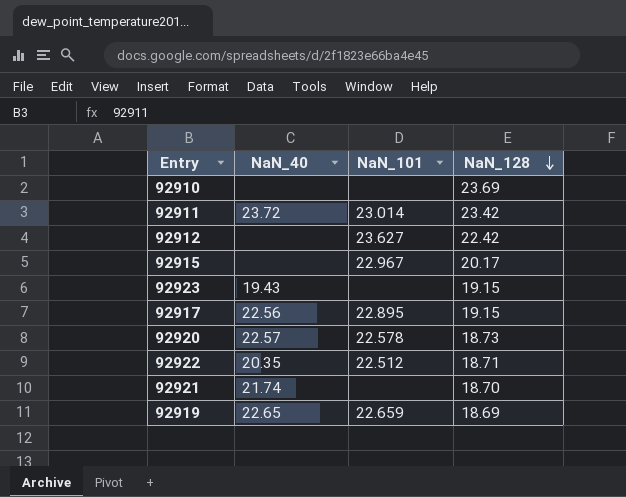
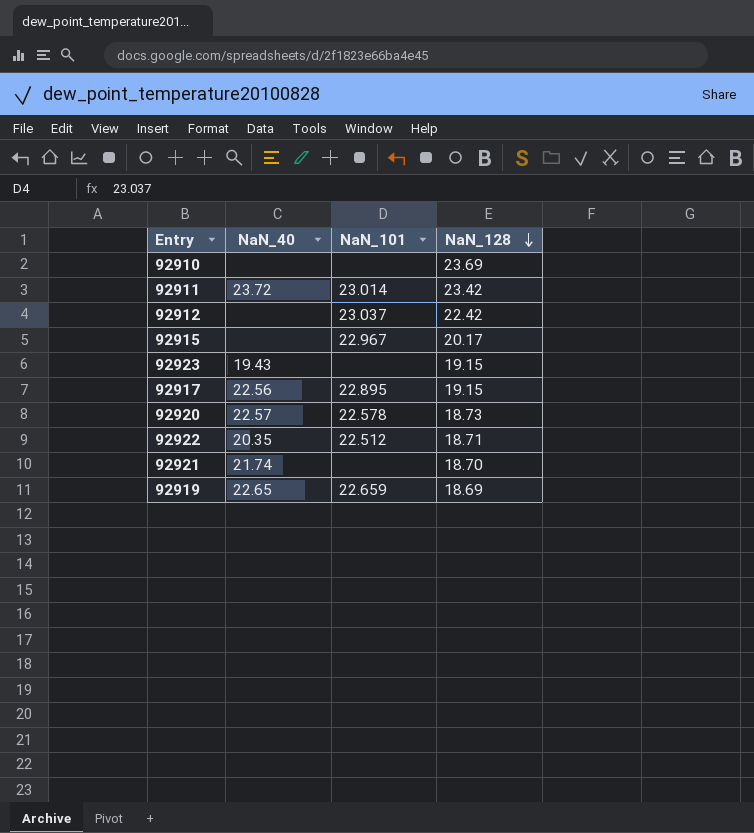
92912 | NaN_101: 23.627 -> 23.037

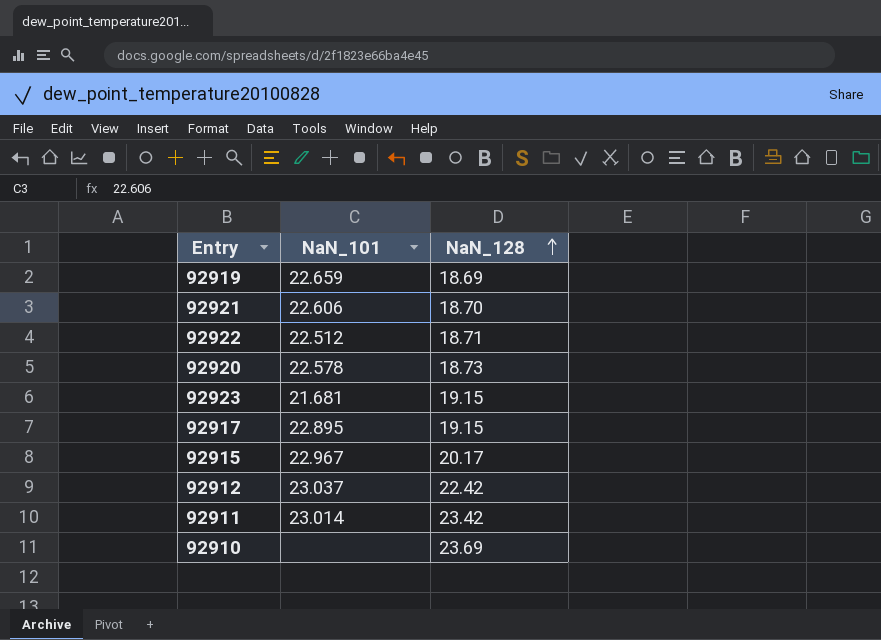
row order: NaN_128 descending -> NaN_128 ascending
column NaN_40 | position: 2 -> none
92921 | NaN_101: none -> 22.606
92923 | NaN_101: none -> 21.681

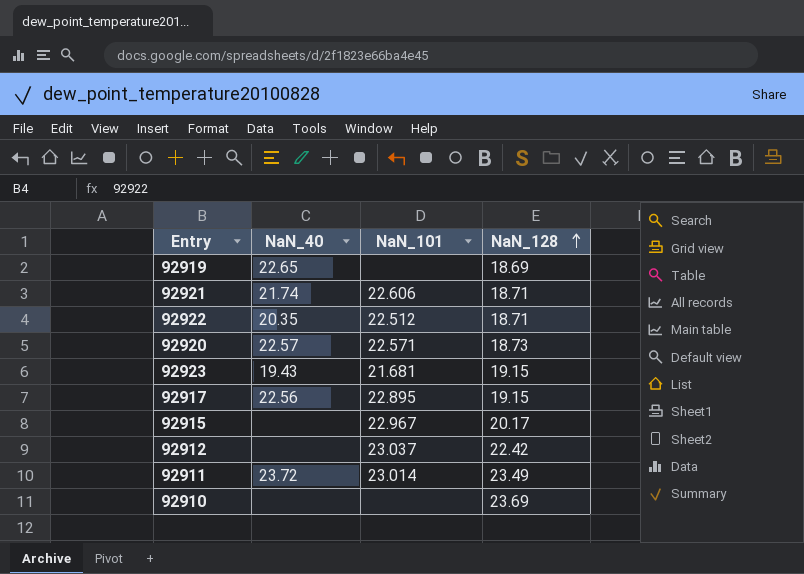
column NaN_40 | position: none -> 2
92919 | NaN_101: 22.659 -> none
92921 | NaN_128: 18.70 -> 18.71
92920 | NaN_101: 22.578 -> 22.571
92911 | NaN_128: 23.42 -> 23.49

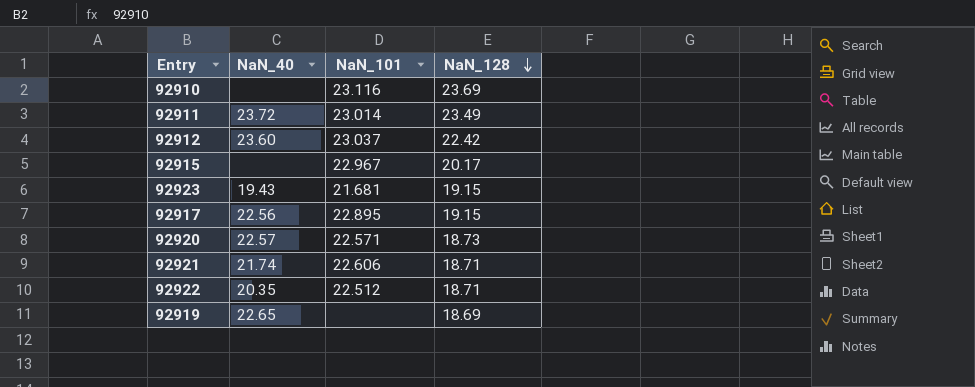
row order: NaN_128 ascending -> NaN_128 descending
92910 | NaN_101: none -> 23.116
92912 | NaN_40: none -> 23.60

